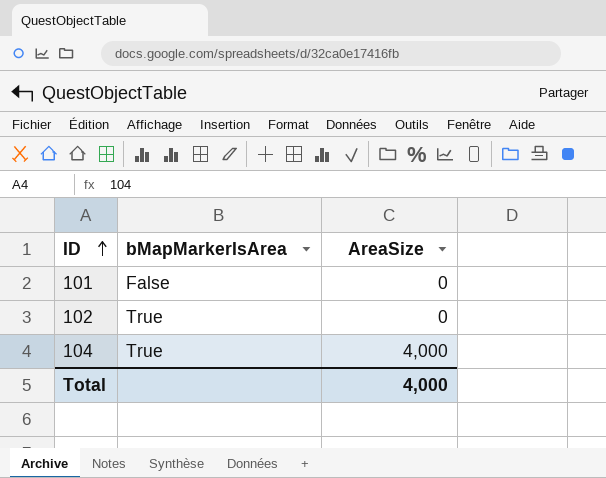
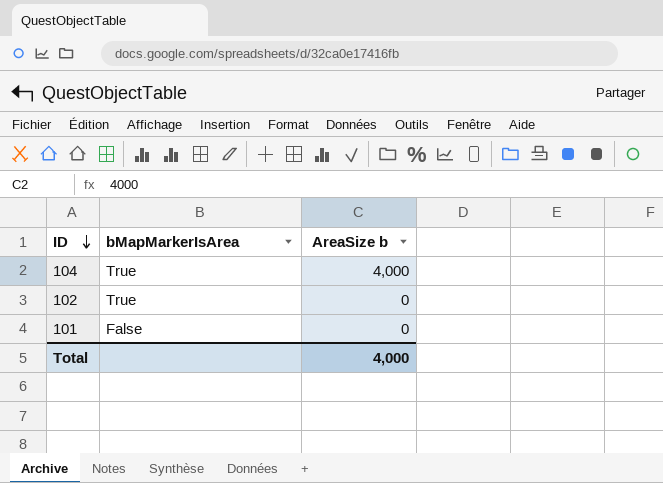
row order: ID ascending -> ID descending
column name: AreaSize -> AreaSize b

